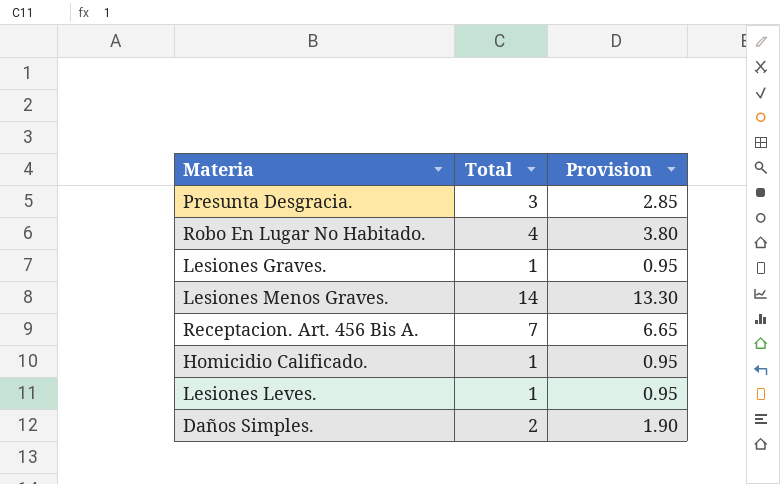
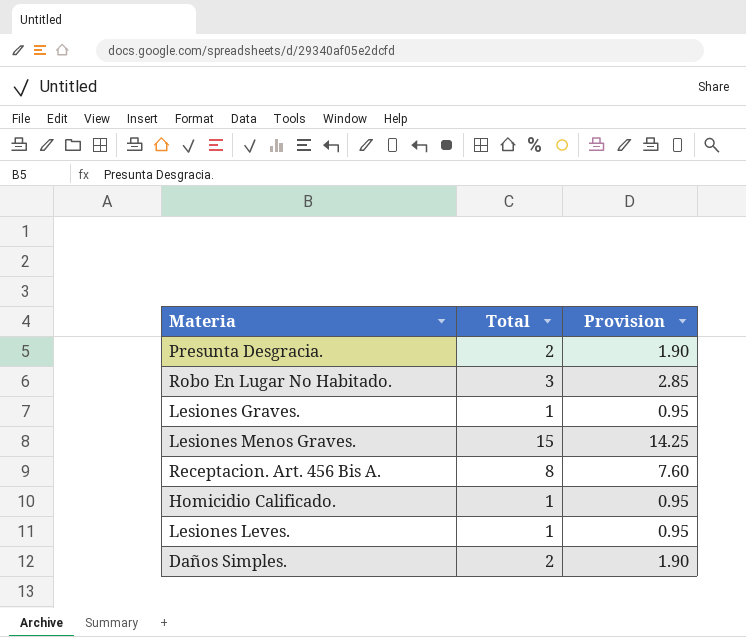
Presunta Desgracia. | Total: 3 -> 2
Presunta Desgracia. | Provision: 2.85 -> 1.90
Robo En Lugar No Habitado. | Total: 4 -> 3
Robo En Lugar No Habitado. | Provision: 3.80 -> 2.85
Lesiones Menos Graves. | Total: 14 -> 15
Lesiones Menos Graves. | Provision: 13.30 -> 14.25
Receptacion. Art. 456 Bis A. | Total: 7 -> 8
Receptacion. Art. 456 Bis A. | Provision: 6.65 -> 7.60

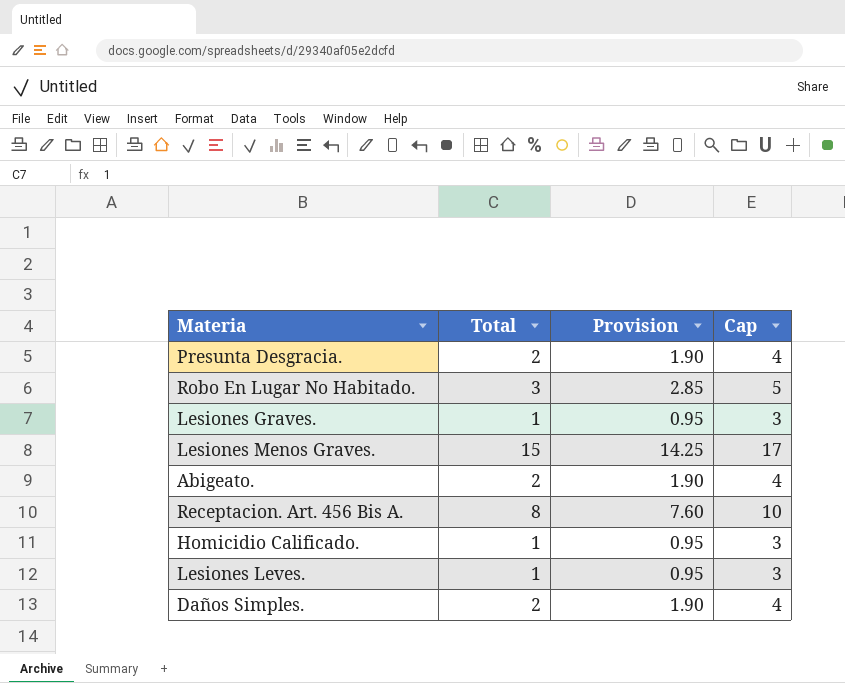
column Cap | formula: none -> [Total] + 2
row Abigeato.: none -> 2 | 1.90 | 4

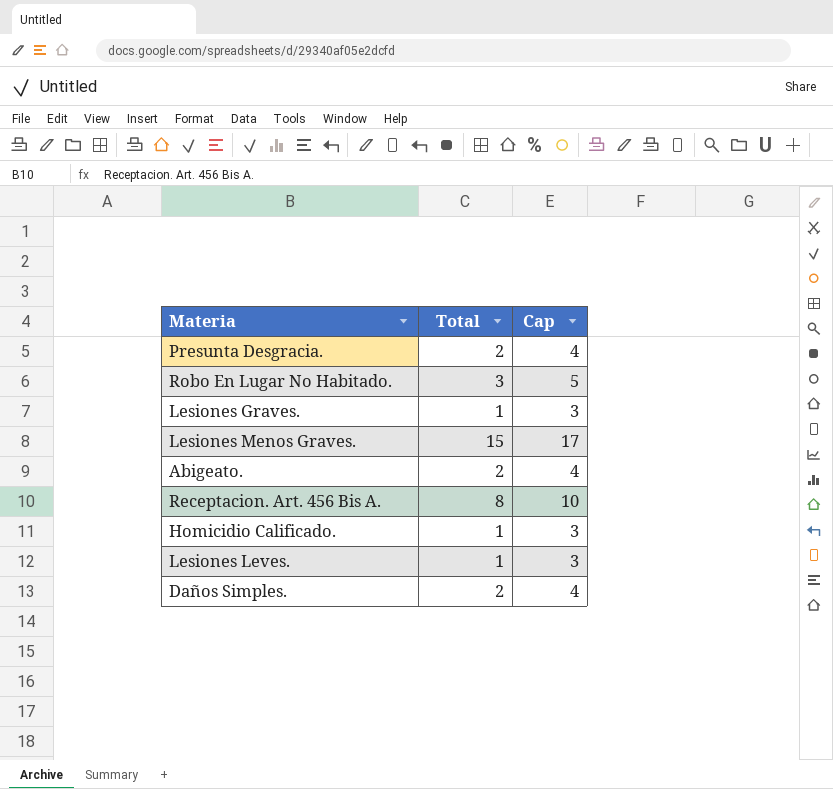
column Provision | formula: [Total] * 0.95 -> none

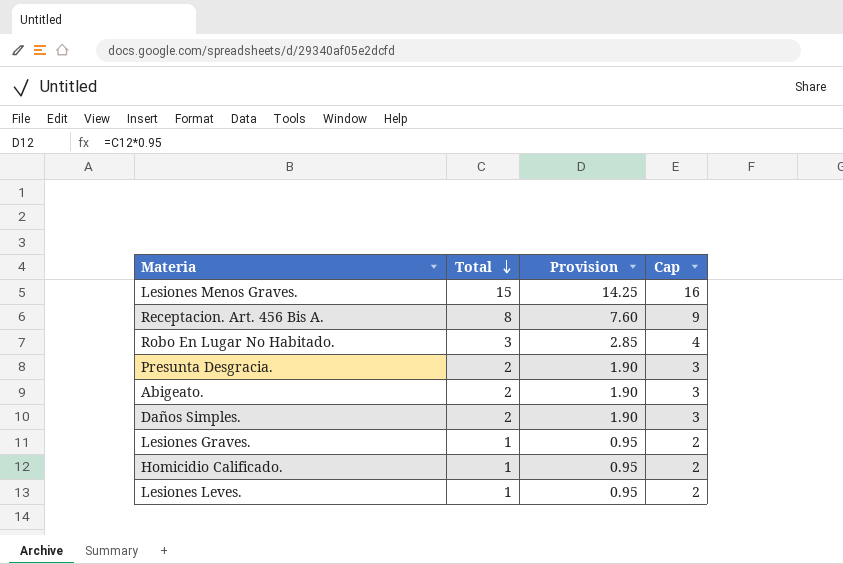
row order: none -> Total descending
column Provision | formula: none -> [Total] * 0.95
column Cap | formula: [Total] + 2 -> [Total] + 1

